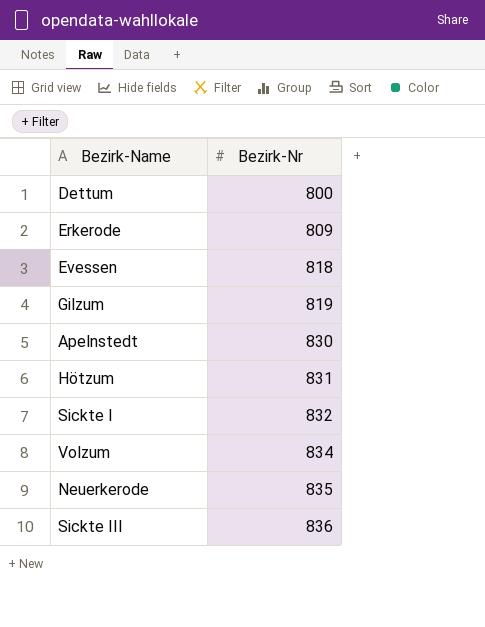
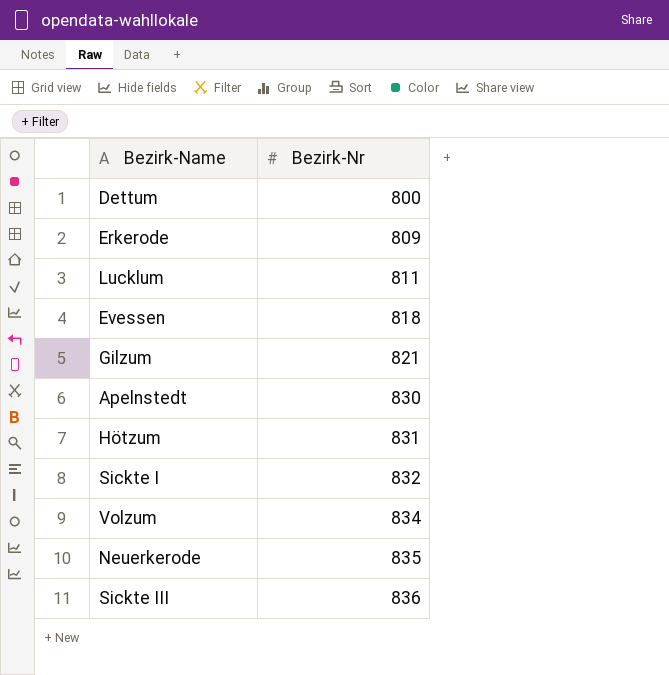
row Lucklum: none -> 811
Gilzum | Bezirk-Nr: 819 -> 821

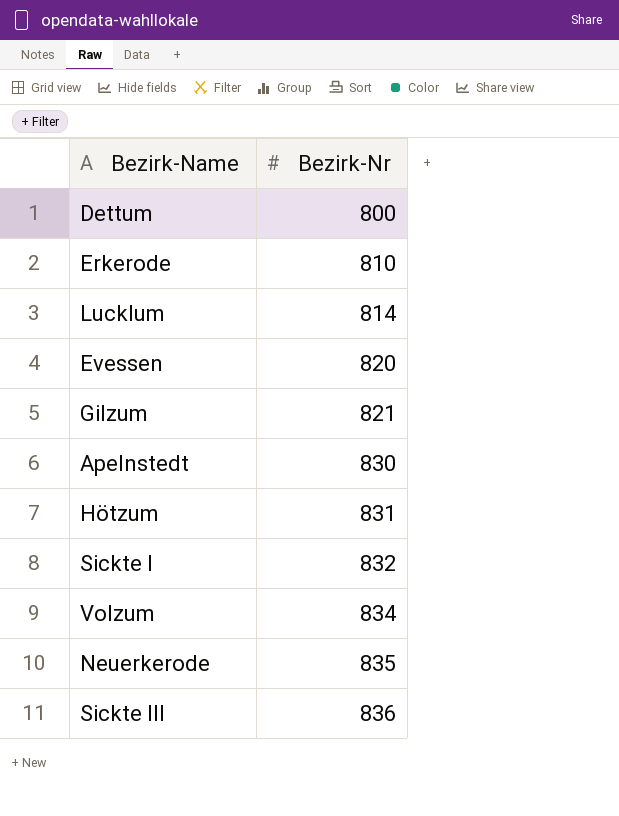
Erkerode | Bezirk-Nr: 809 -> 810
Lucklum | Bezirk-Nr: 811 -> 814
Evessen | Bezirk-Nr: 818 -> 820

